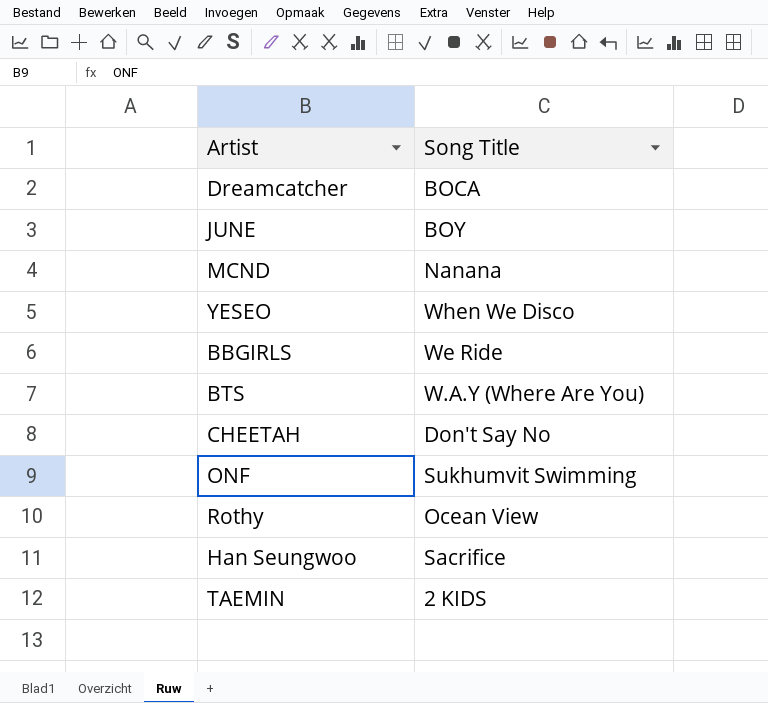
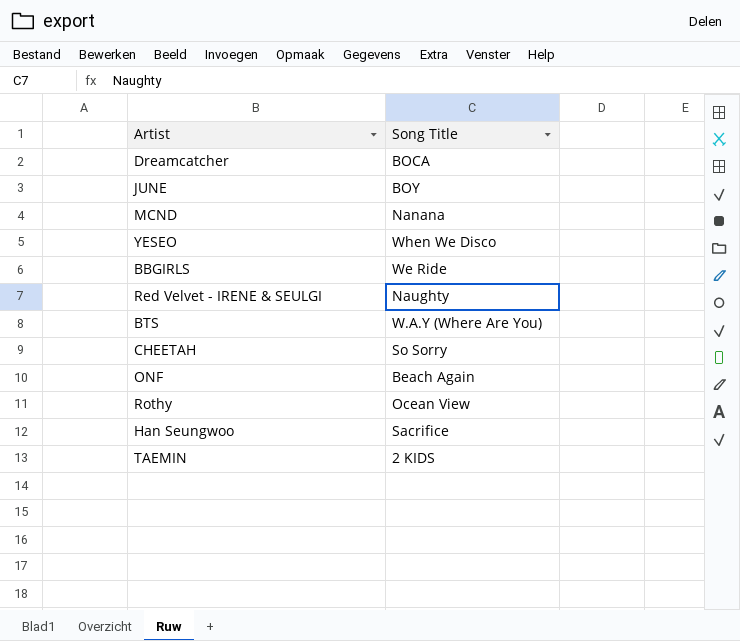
row Red Velvet - IRENE & SEULGI: none -> Naughty
CHEETAH | Song Title: Don't Say No -> So Sorry
ONF | Song Title: Sukhumvit Swimming -> Beach Again

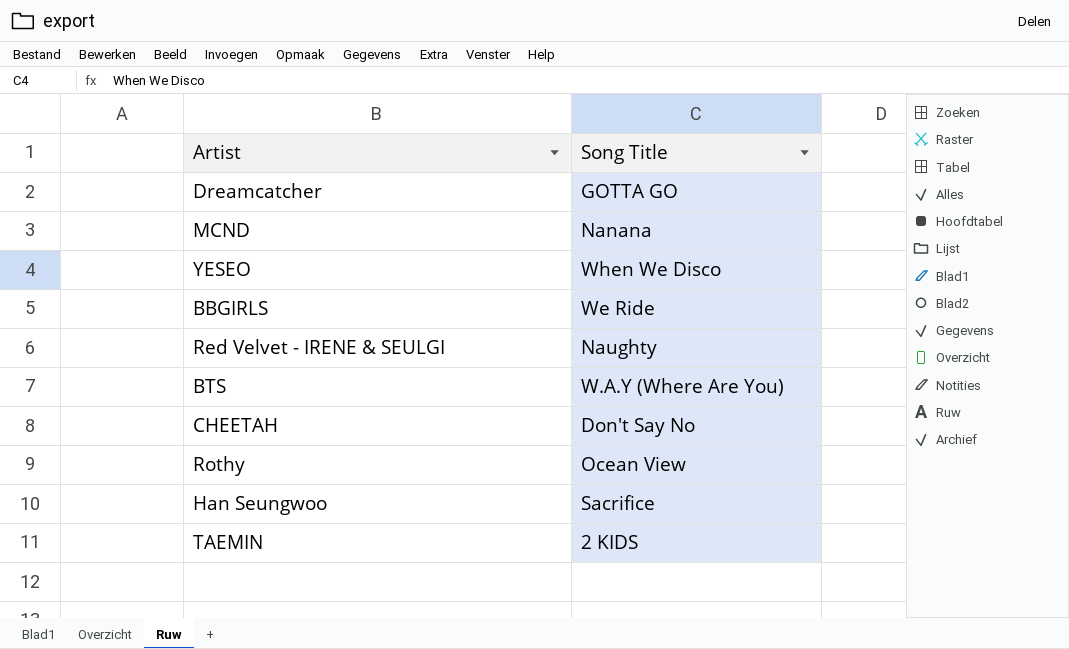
row JUNE: BOY -> none
row ONF: Beach Again -> none
Dreamcatcher | Song Title: BOCA -> GOTTA GO
CHEETAH | Song Title: So Sorry -> Don't Say No

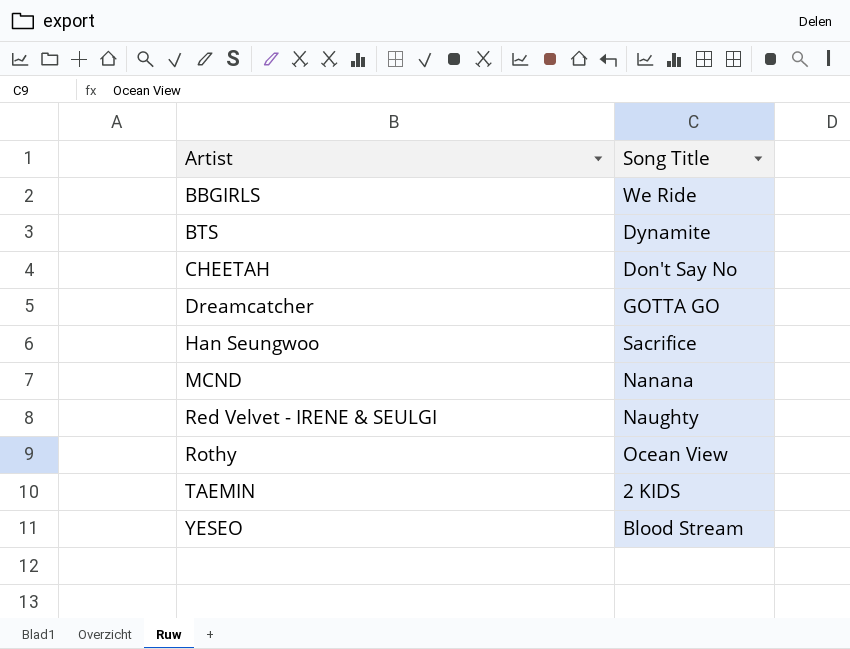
row order: none -> Artist ascending
BTS | Song Title: W.A.Y (Where Are You) -> Dynamite
YESEO | Song Title: When We Disco -> Blood Stream

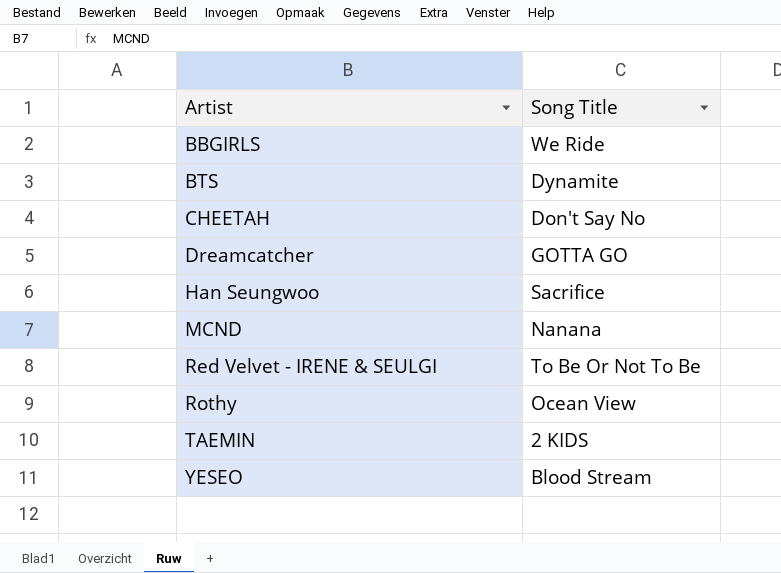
Red Velvet - IRENE & SEULGI | Song Title: Naughty -> To Be Or Not To Be

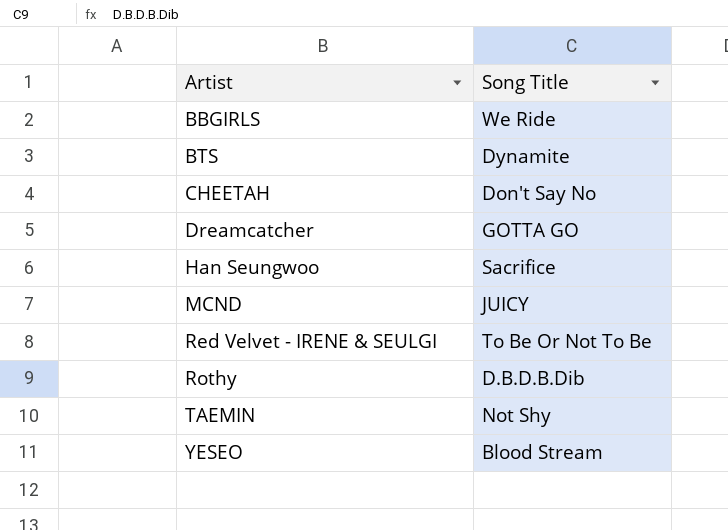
MCND | Song Title: Nanana -> JUICY
Rothy | Song Title: Ocean View -> D.B.D.B.Dib
TAEMIN | Song Title: 2 KIDS -> Not Shy

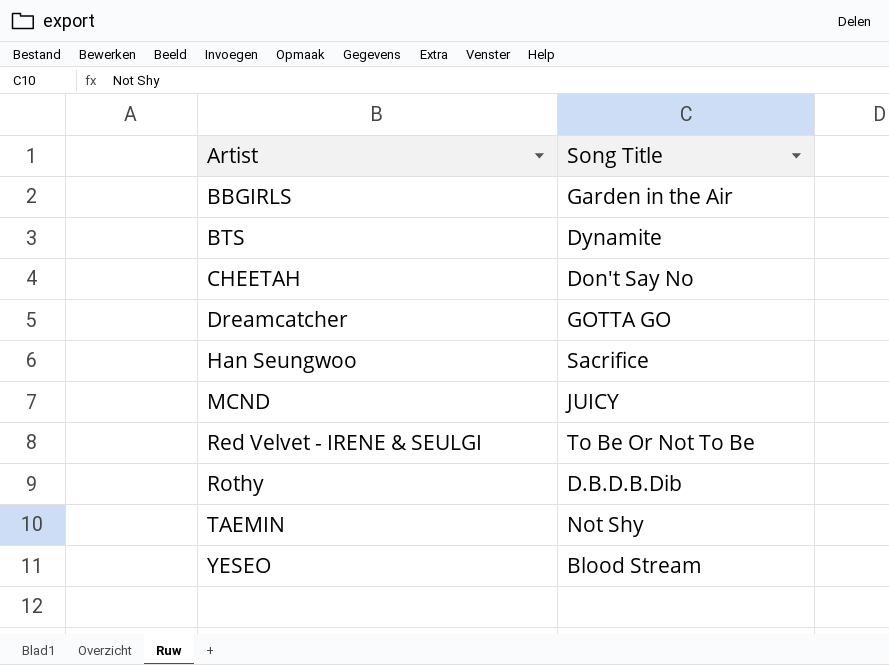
BBGIRLS | Song Title: We Ride -> Garden in the Air

